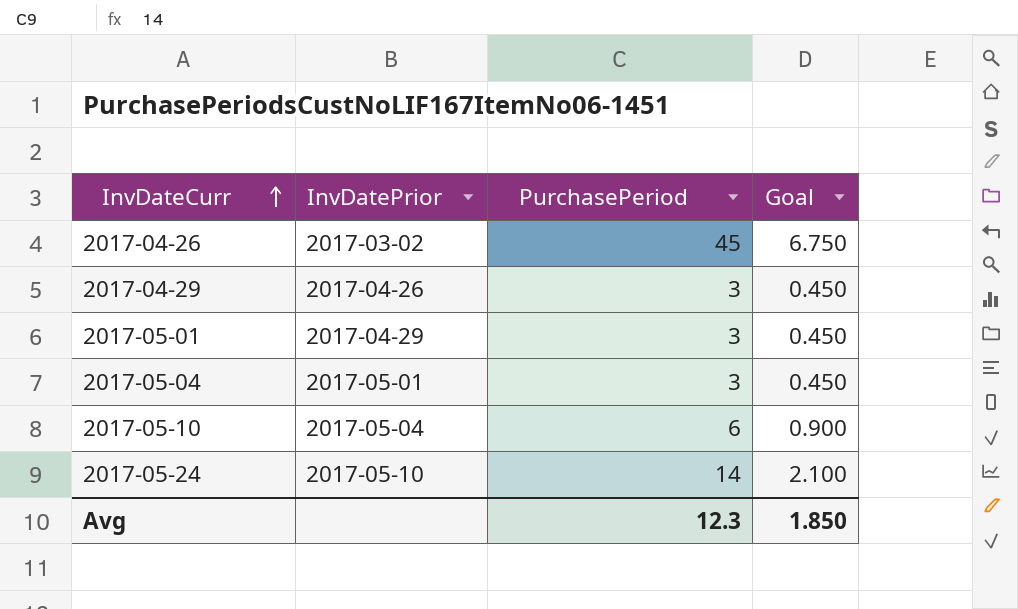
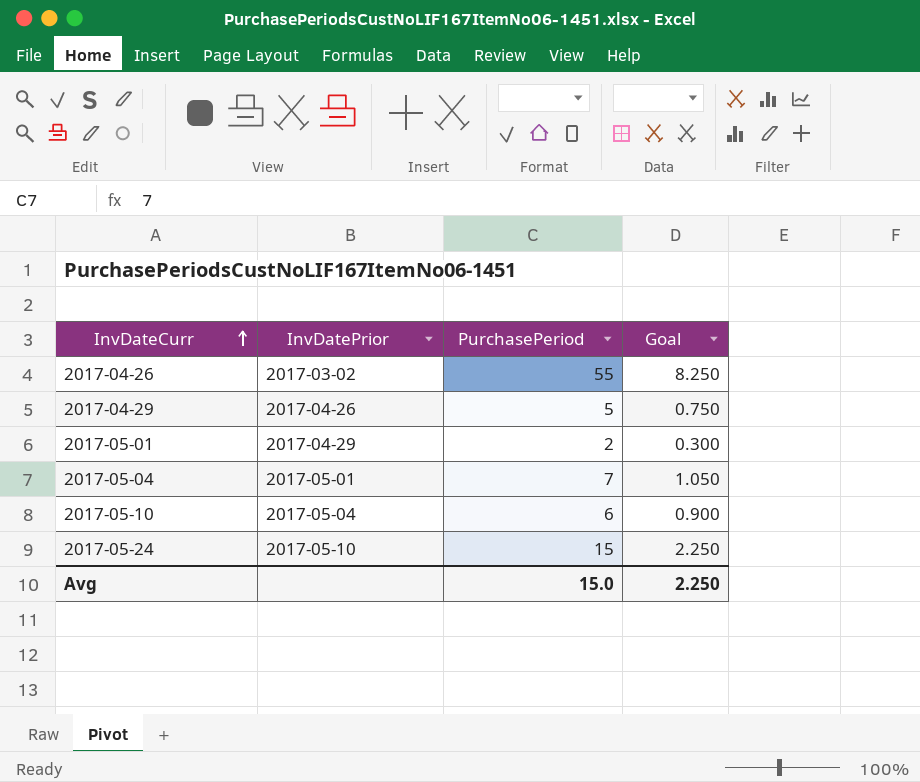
2017-04-26 | PurchasePeriod: 45 -> 55
2017-04-26 | Goal: 6.750 -> 8.250
2017-04-29 | PurchasePeriod: 3 -> 5
2017-04-29 | Goal: 0.450 -> 0.750
2017-05-01 | PurchasePeriod: 3 -> 2
2017-05-01 | Goal: 0.450 -> 0.300
2017-05-04 | PurchasePeriod: 3 -> 7
2017-05-04 | Goal: 0.450 -> 1.050
2017-05-24 | PurchasePeriod: 14 -> 15
2017-05-24 | Goal: 2.100 -> 2.250
Avg | PurchasePeriod: 12.3 -> 15.0
Avg | Goal: 1.850 -> 2.250

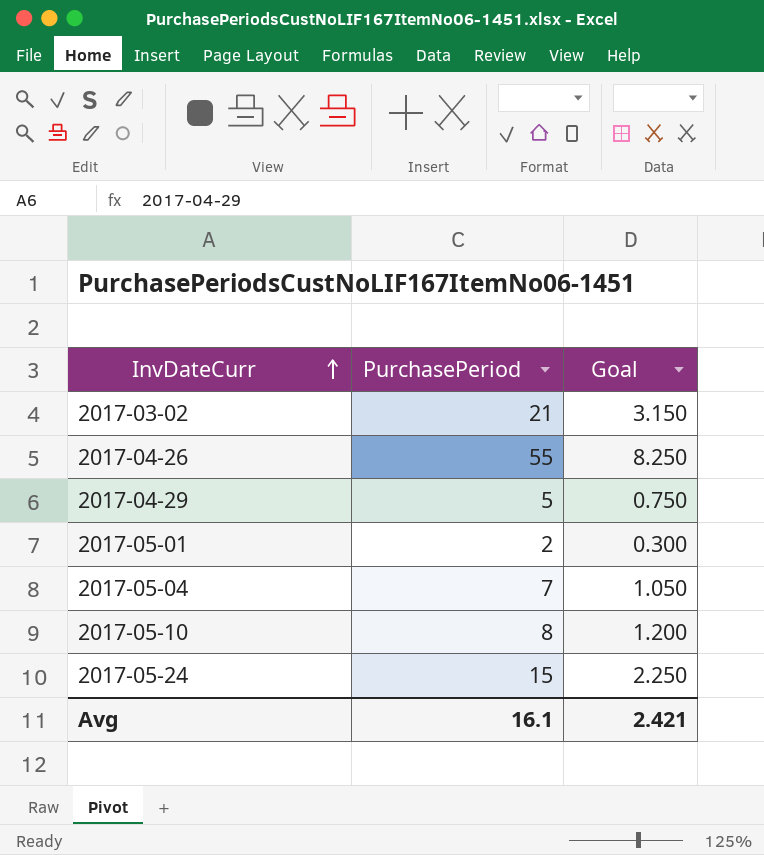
column InvDatePrior | position: 2 -> none
row 2017-03-02: none -> 21 | 3.150
2017-05-10 | PurchasePeriod: 6 -> 8
2017-05-10 | Goal: 0.900 -> 1.200
Avg | PurchasePeriod: 15.0 -> 16.1
Avg | Goal: 2.250 -> 2.421

